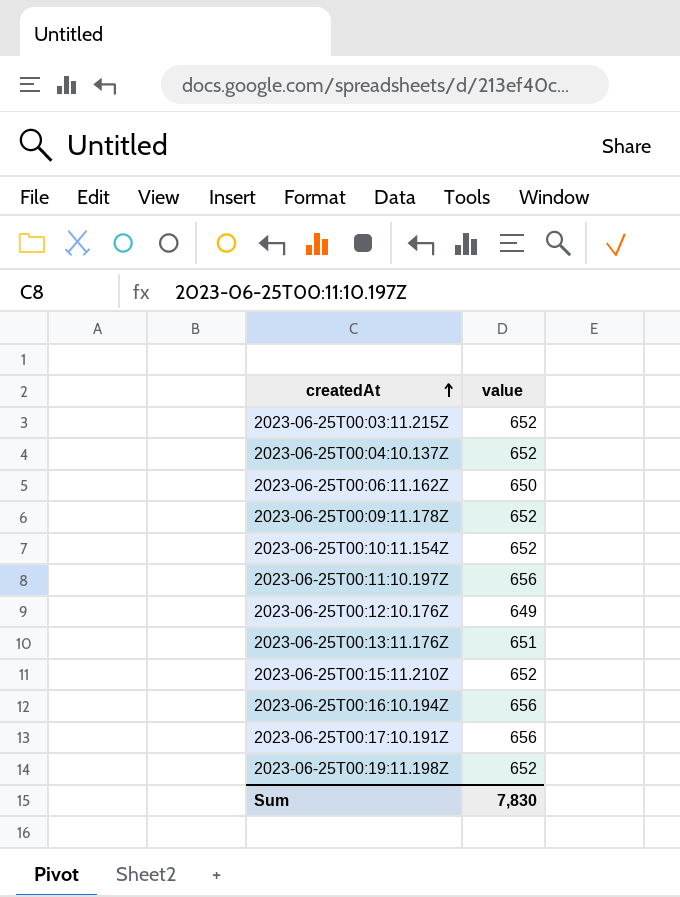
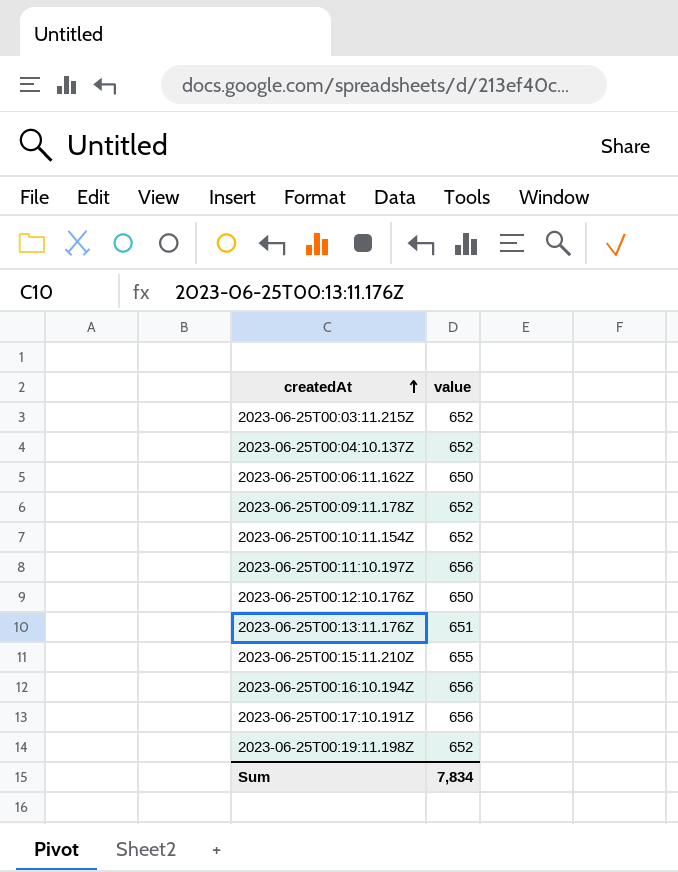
2023-06-25T00:12:10.176Z | value: 649 -> 650
2023-06-25T00:15:11.210Z | value: 652 -> 655
Sum | value: 7,830 -> 7,834

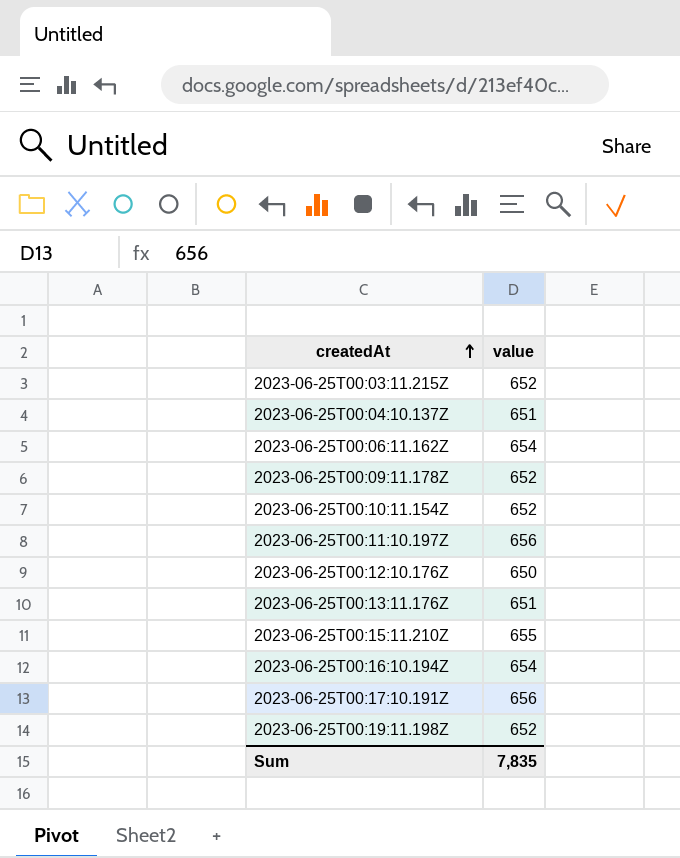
2023-06-25T00:04:10.137Z | value: 652 -> 651
2023-06-25T00:06:11.162Z | value: 650 -> 654
2023-06-25T00:16:10.194Z | value: 656 -> 654
Sum | value: 7,834 -> 7,835

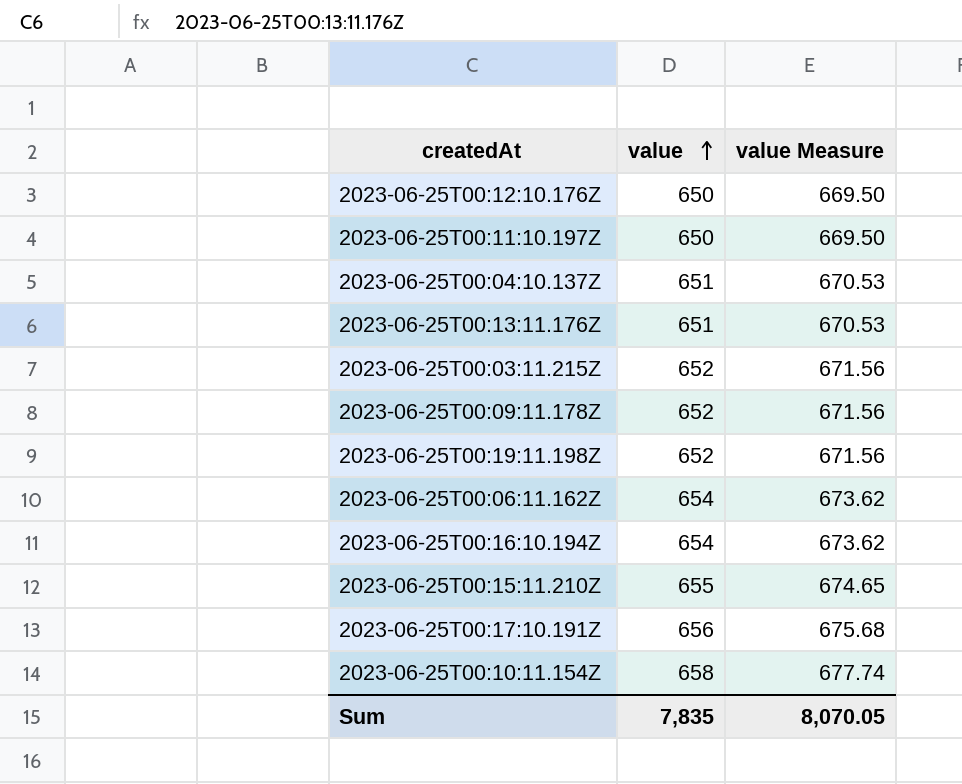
row order: createdAt ascending -> value ascending
column value Measure | formula: none -> [value] * 1.03
2023-06-25T00:11:10.197Z | value: 656 -> 650
2023-06-25T00:10:11.154Z | value: 652 -> 658

